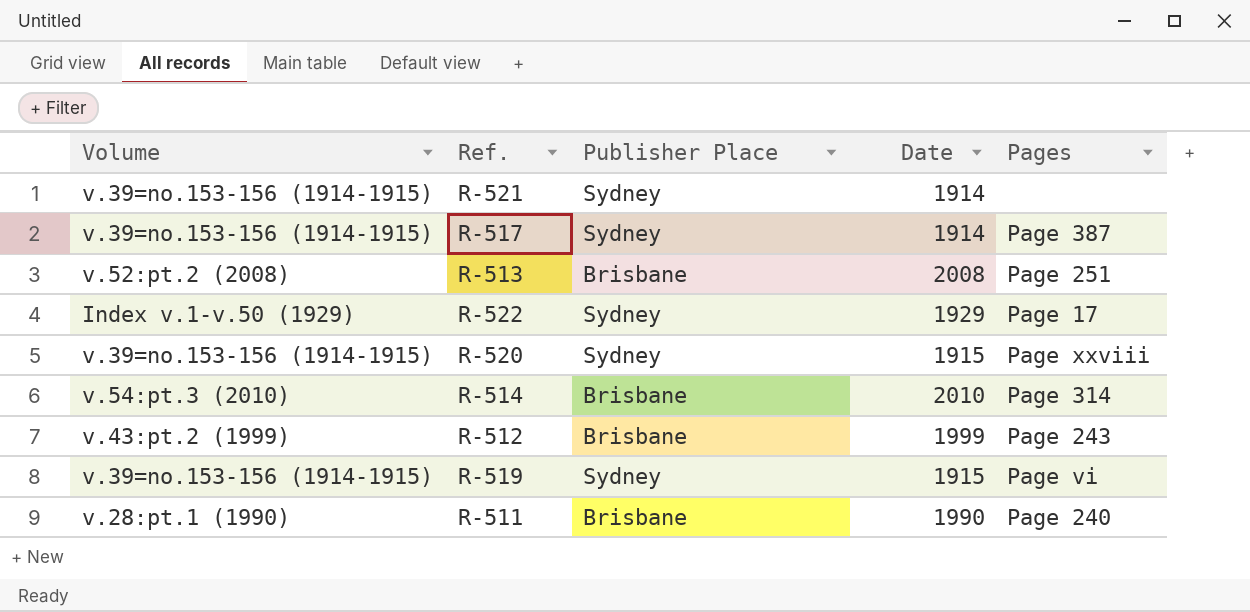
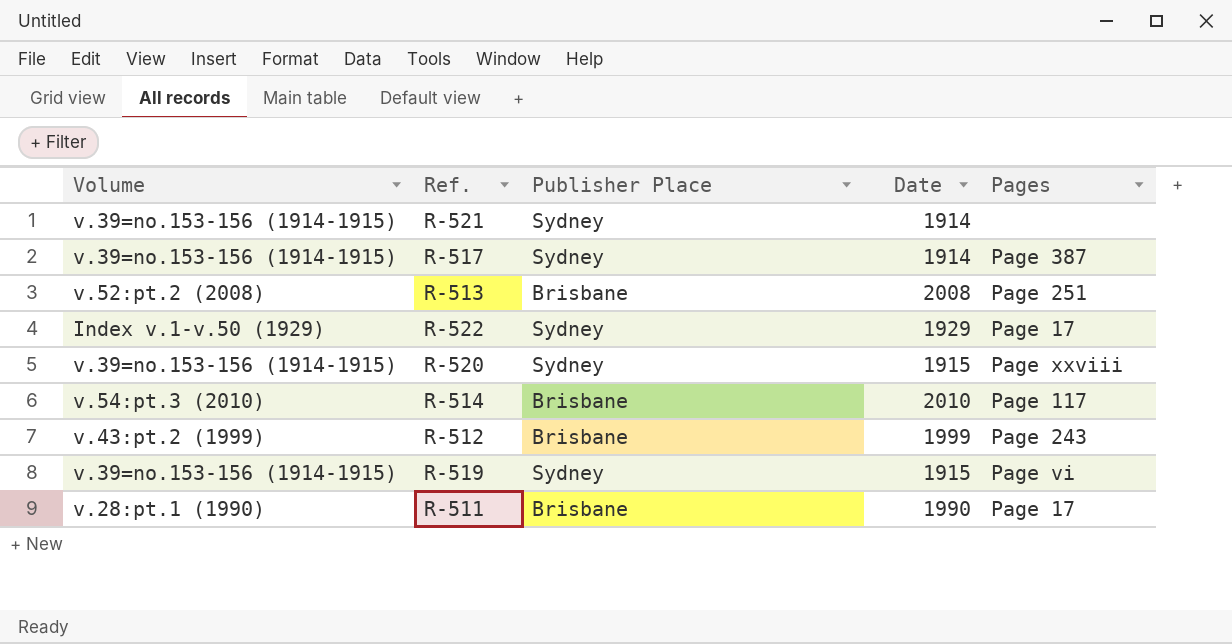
R-514 | Pages: Page 314 -> Page 117
R-511 | Pages: Page 240 -> Page 17

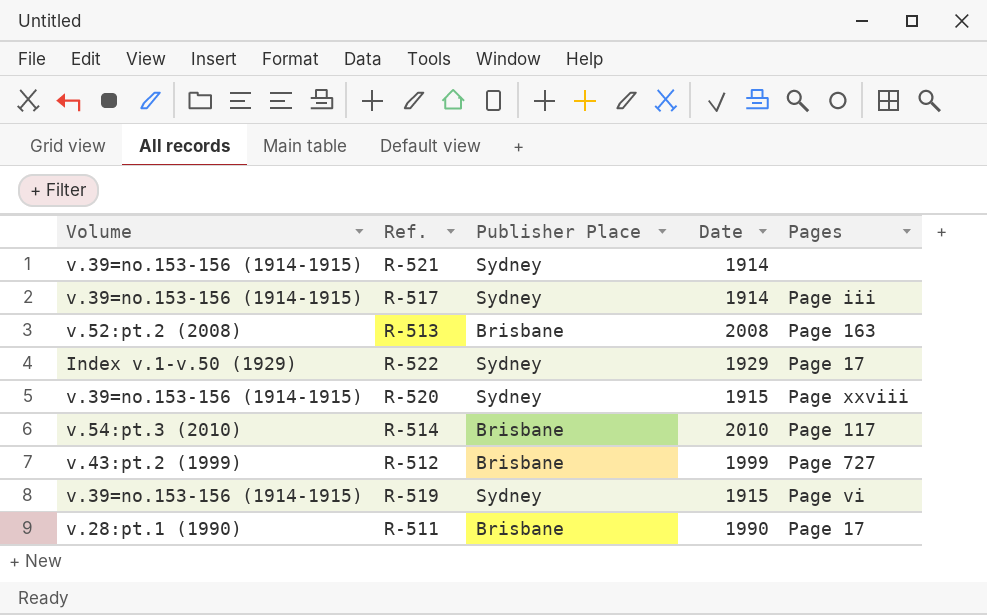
R-517 | Pages: Page 387 -> Page iii
R-513 | Pages: Page 251 -> Page 163
R-512 | Pages: Page 243 -> Page 727

